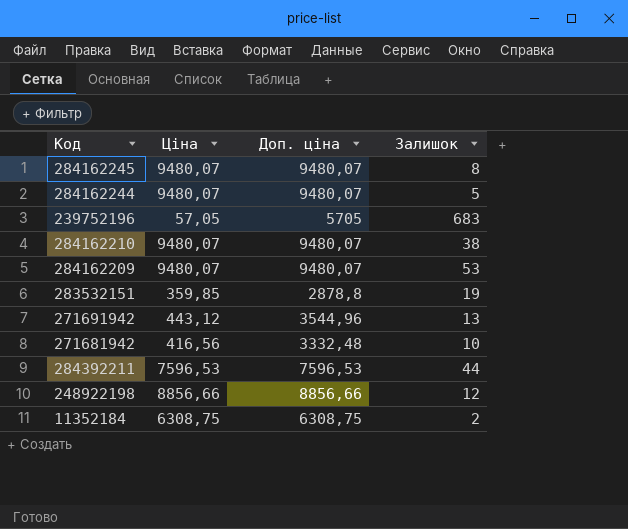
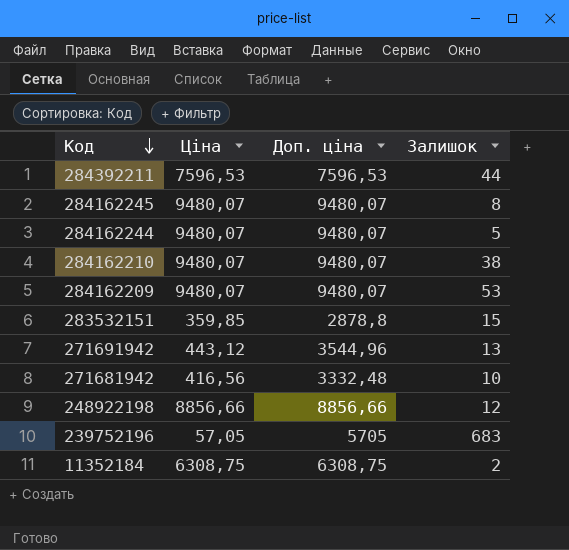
row order: none -> Код descending
283532151 | Залишок: 19 -> 15

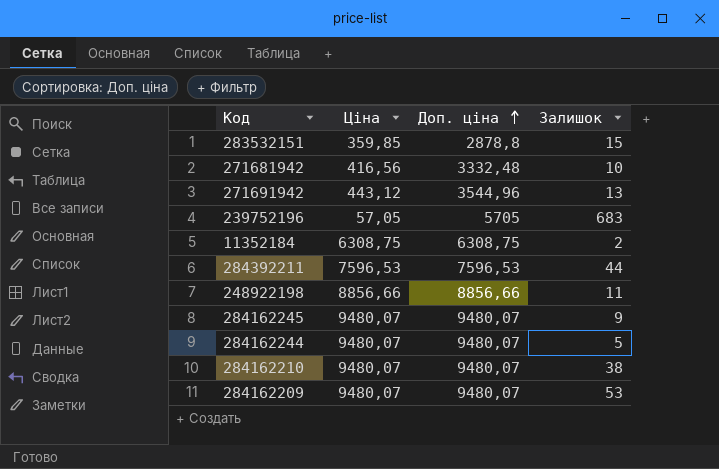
row order: Код descending -> Доп. ціна ascending
248922198 | Залишок: 12 -> 11
284162245 | Залишок: 8 -> 9

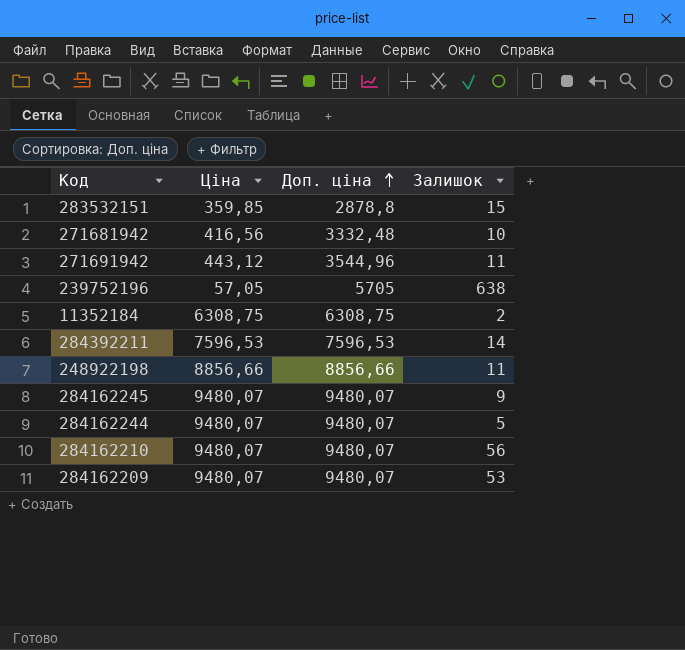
271691942 | Залишок: 13 -> 11
239752196 | Залишок: 683 -> 638
284392211 | Залишок: 44 -> 14
284162210 | Залишок: 38 -> 56

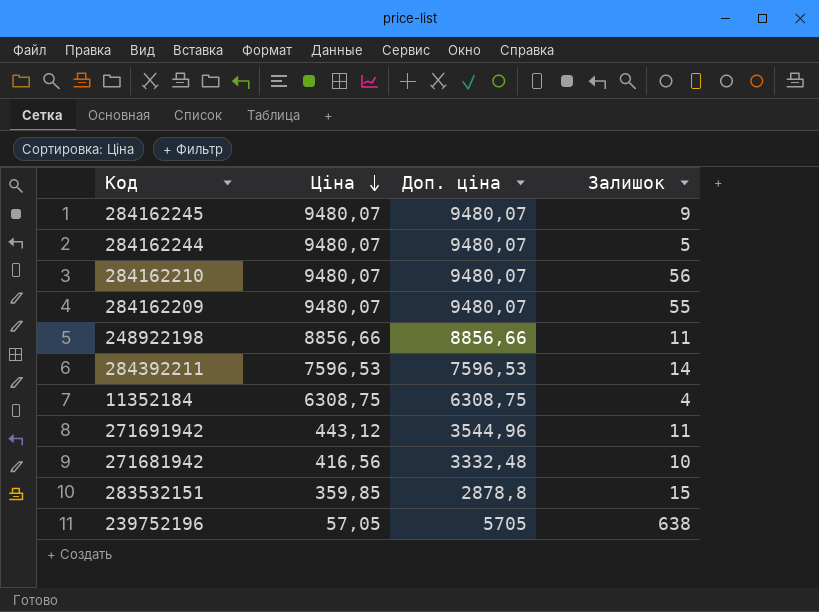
row order: Доп. ціна ascending -> Ціна descending
284162209 | Залишок: 53 -> 55
11352184 | Залишок: 2 -> 4

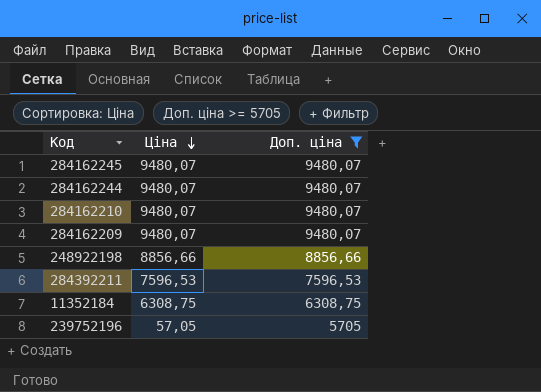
filter: none -> Доп. ціна >= 5705
column Залишок | position: 4 -> none

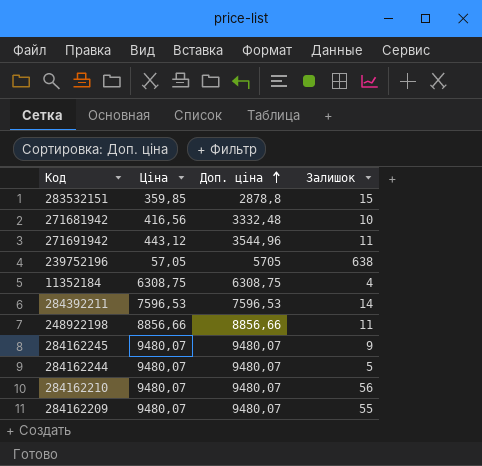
filter: Доп. ціна >= 5705 -> none
row order: Ціна descending -> Доп. ціна ascending
column Залишок | position: none -> 4

